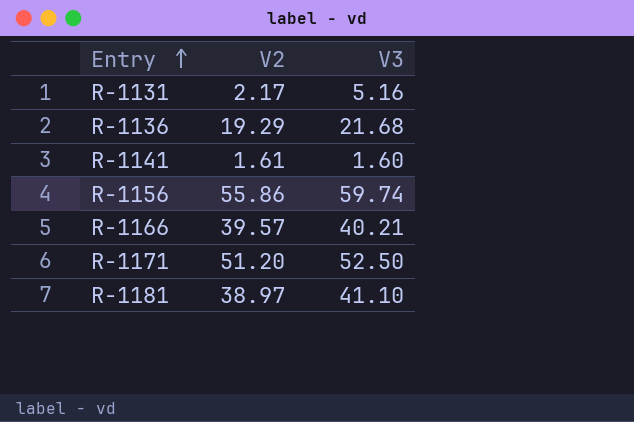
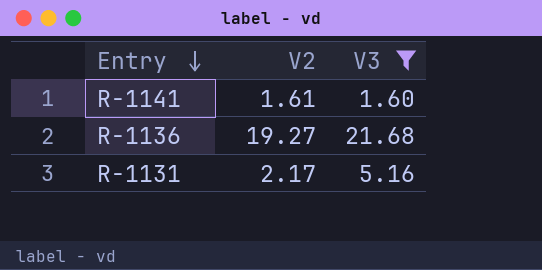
filter: none -> V3 <= 21.68
row order: Entry ascending -> Entry descending
R-1136 | V2: 19.29 -> 19.27

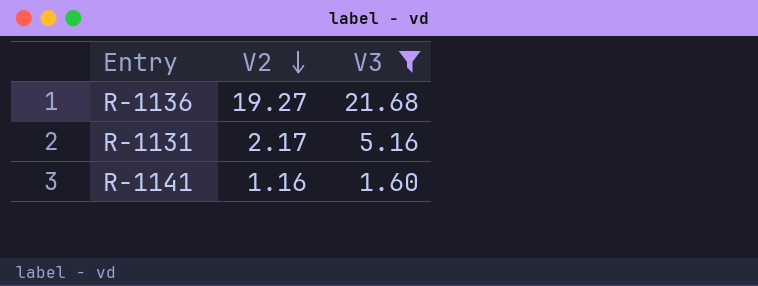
row order: Entry descending -> V2 descending
R-1141 | V2: 1.61 -> 1.16

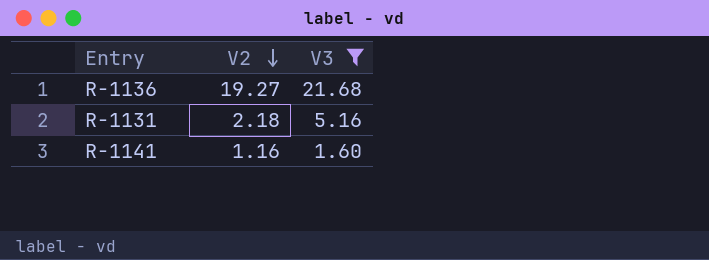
R-1131 | V2: 2.17 -> 2.18

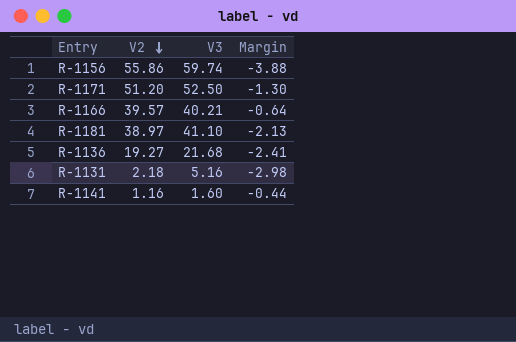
filter: V3 <= 21.68 -> none
column Margin | formula: none -> [V2] - [V3]

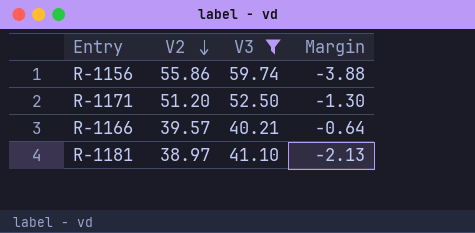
filter: none -> V3 >= 40.21

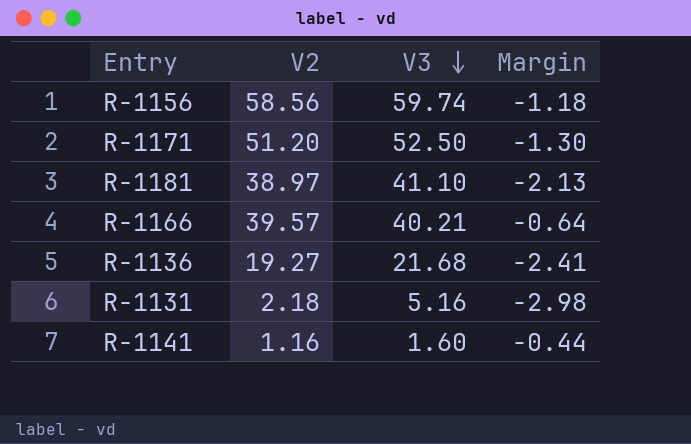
filter: V3 >= 40.21 -> none
row order: V2 descending -> V3 descending
R-1156 | V2: 55.86 -> 58.56
R-1156 | Margin: -3.88 -> -1.18

